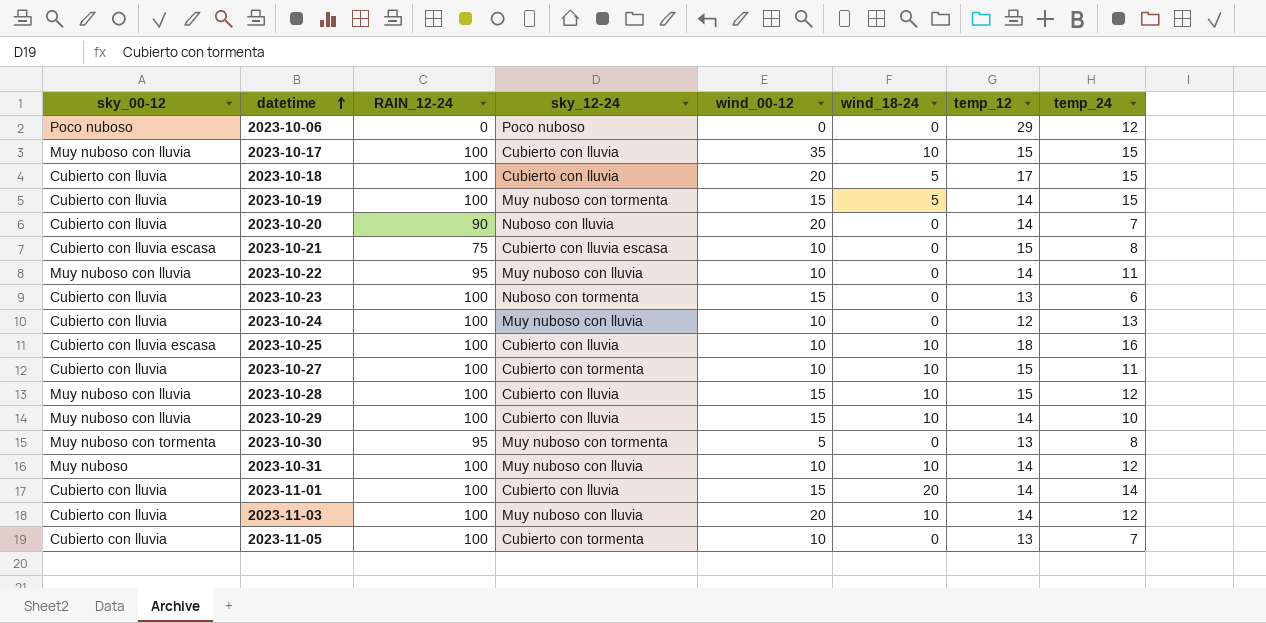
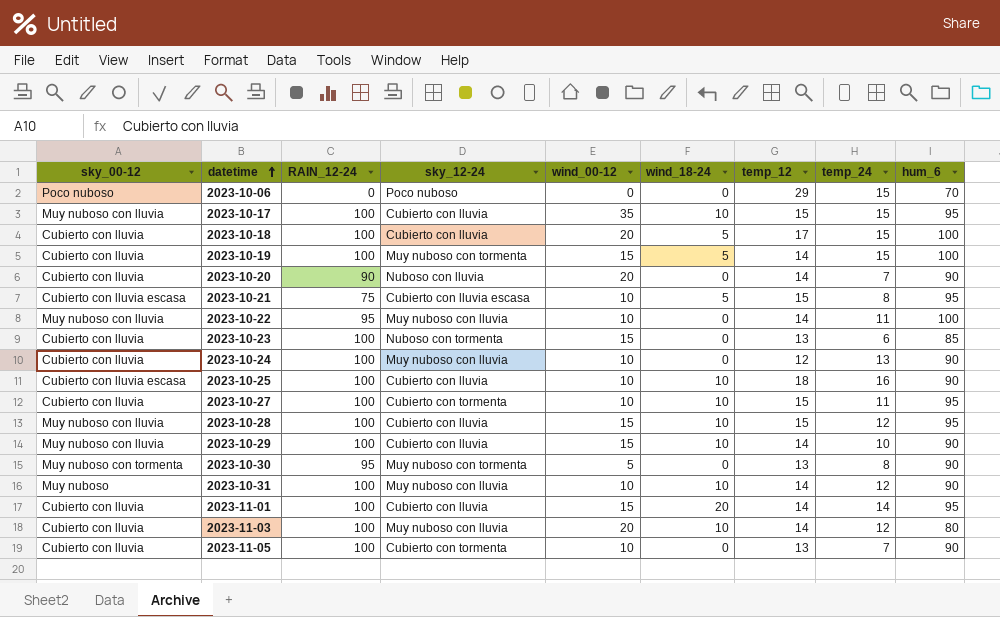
column hum_6 | position: none -> 9
2023-10-06 | temp_24: 12 -> 15
2023-10-21 | wind_18-24: 0 -> 5

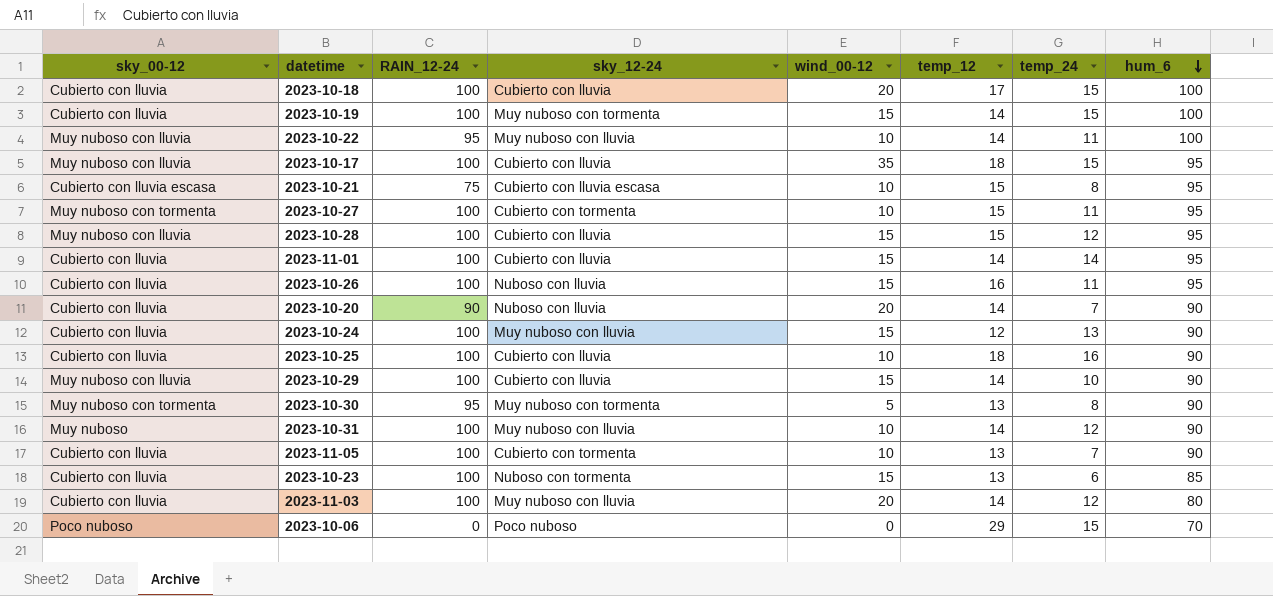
row order: datetime ascending -> hum_6 descending
column wind_18-24 | position: 6 -> none
2023-10-17 | temp_12: 15 -> 18
2023-10-27 | sky_00-12: Cubierto con lluvia -> Muy nuboso con tormenta
row 2023-10-26: none -> Cubierto con lluvia | 100 | Nuboso con lluvia | 15 | 16 | 11 | 95
2023-10-24 | wind_00-12: 10 -> 15
2023-10-25 | sky_00-12: Cubierto con lluvia escasa -> Cubierto con lluvia

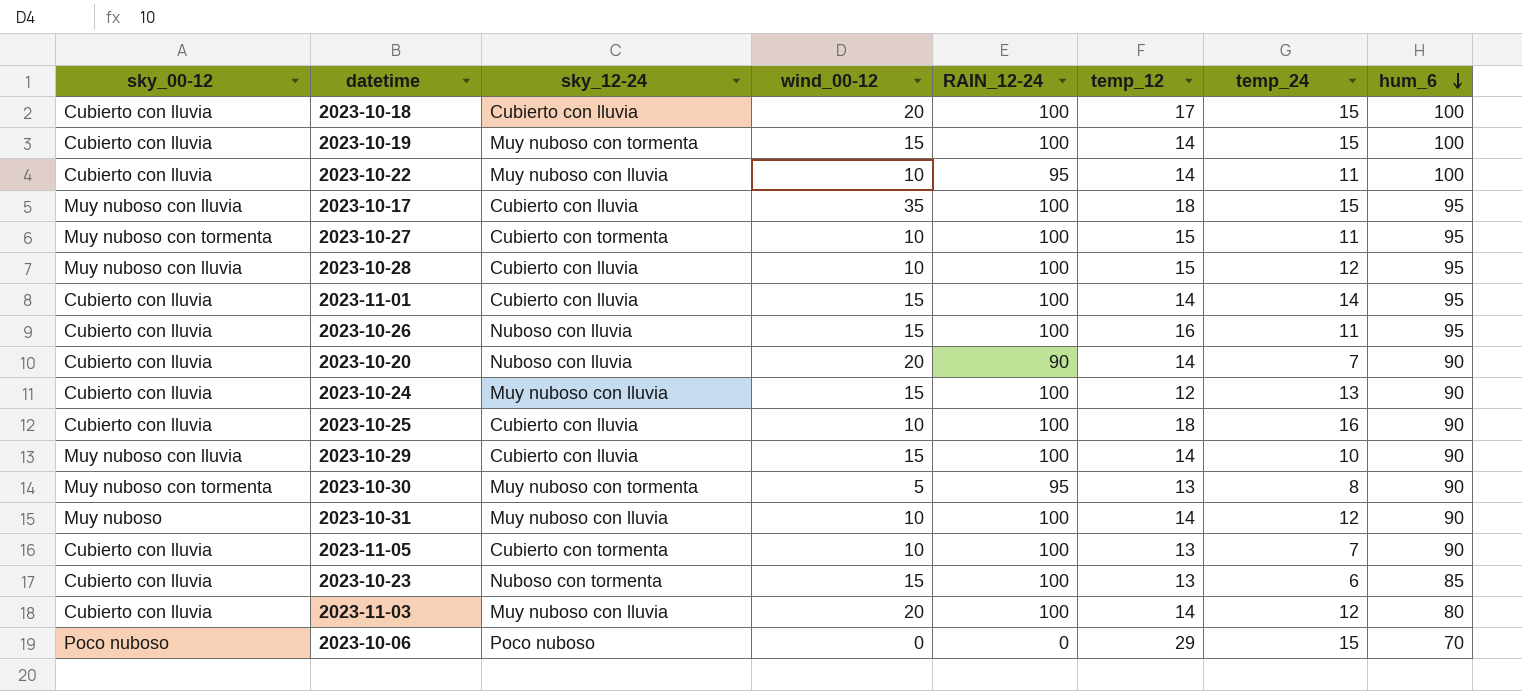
column RAIN_12-24 | position: 3 -> 5
row 2023-10-21: Cubierto con lluvia escasa | 75 | Cubierto con lluvia escasa | 10 | 15 | 8 | 95 -> none
2023-10-22 | sky_00-12: Muy nuboso con lluvia -> Cubierto con lluvia
2023-10-28 | wind_00-12: 15 -> 10

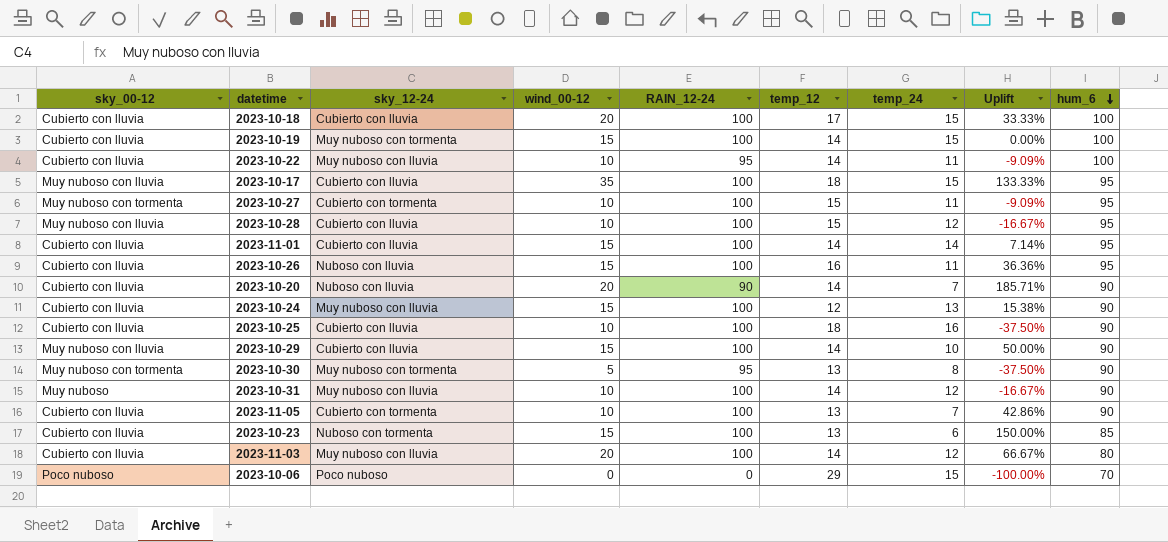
column Uplift | formula: none -> ([wind_00-12] - [temp_24]) / [temp_24]

